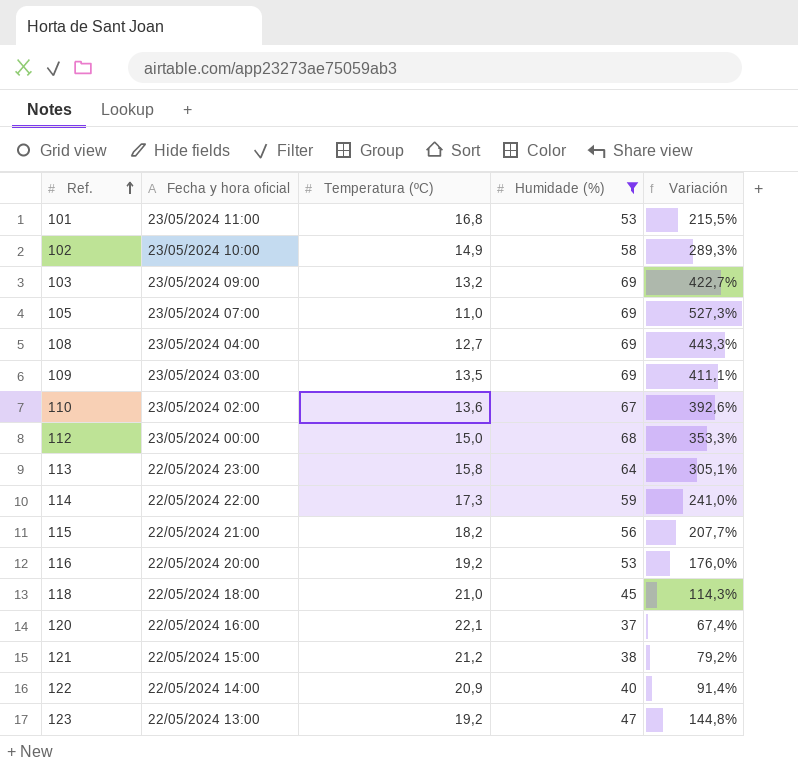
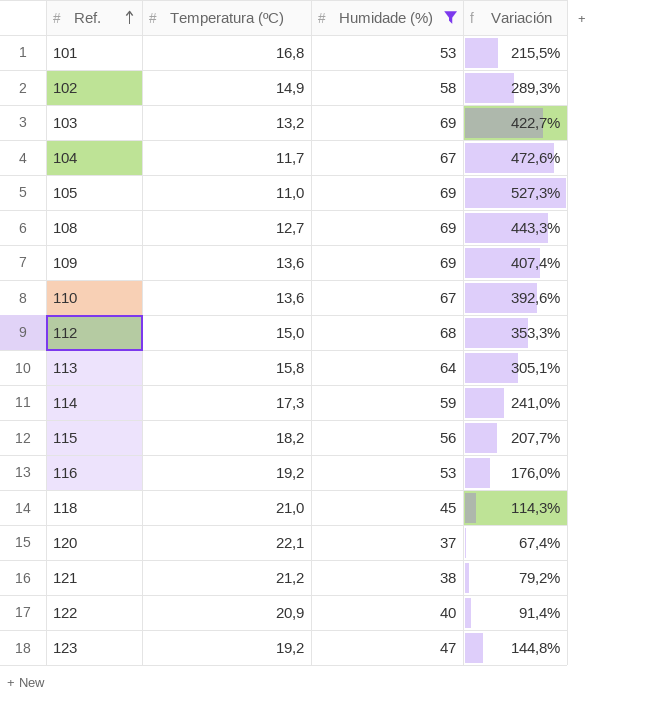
column Fecha y hora oficial | position: 2 -> none
row 104: none -> 11,7 | 67 | 472,6%
109 | Temperatura (ºC): 13,5 -> 13,6
109 | Variación: 411,1% -> 407,4%

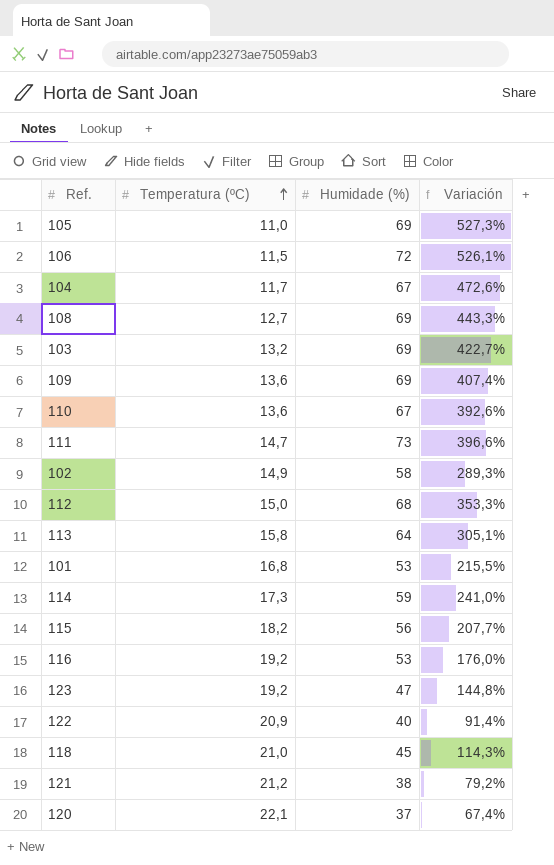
filter: Humidade (%) <= 69 -> none
row order: Ref. ascending -> Temperatura (ºC) ascending

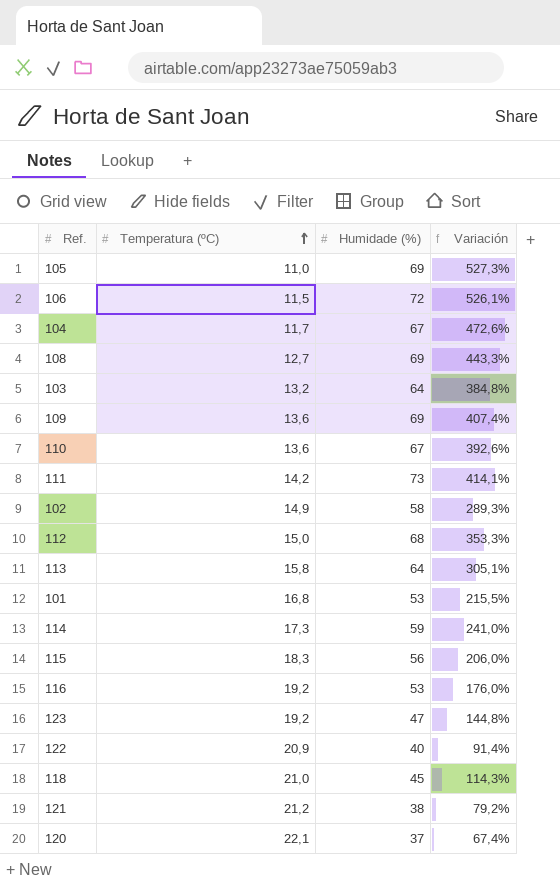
103 | Humidade (%): 69 -> 64
103 | Variación: 422,7% -> 384,8%
111 | Temperatura (ºC): 14,7 -> 14,2
111 | Variación: 396,6% -> 414,1%
115 | Temperatura (ºC): 18,2 -> 18,3
115 | Variación: 207,7% -> 206,0%

